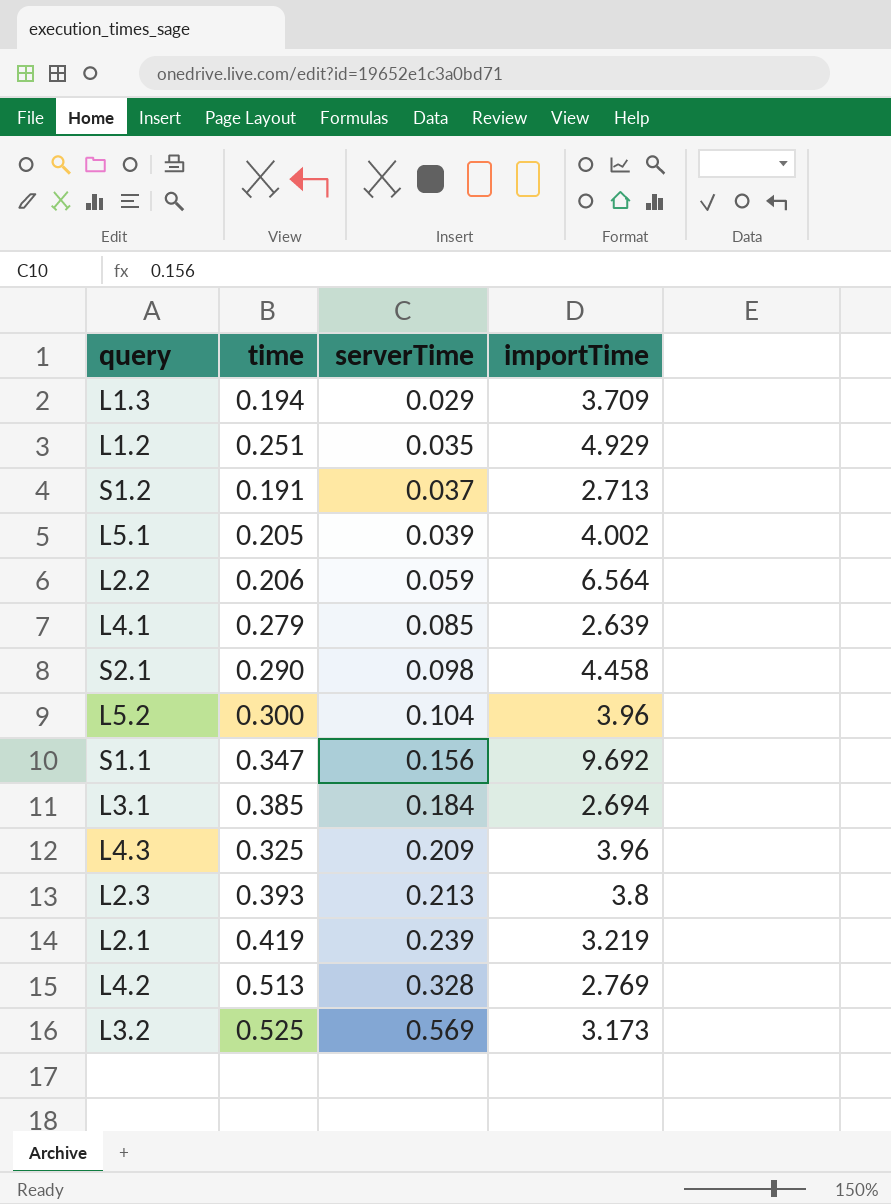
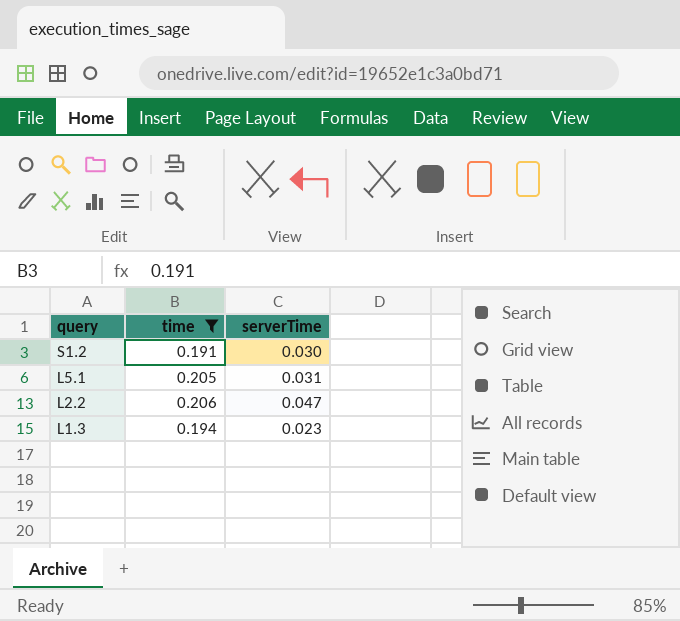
filter: none -> time <= 0.206
row order: serverTime ascending -> query descending
column importTime | position: 4 -> none
S1.2 | serverTime: 0.037 -> 0.030
L5.1 | serverTime: 0.039 -> 0.031
L2.2 | serverTime: 0.059 -> 0.047
L1.3 | serverTime: 0.029 -> 0.023

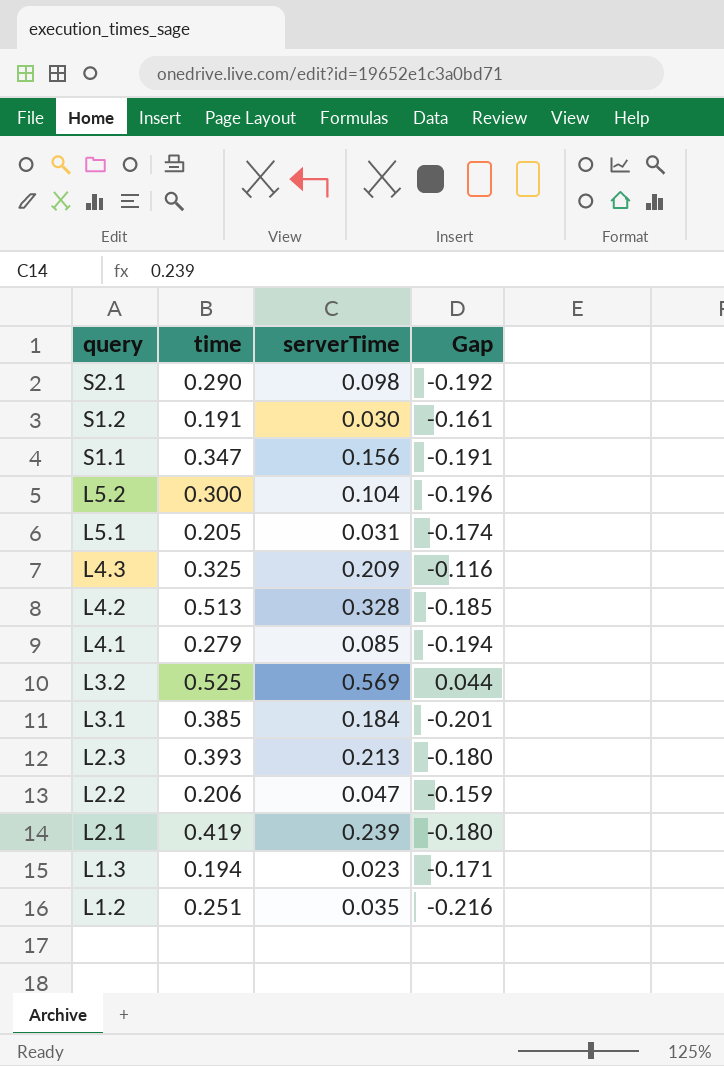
filter: time <= 0.206 -> none
column Gap | formula: none -> [serverTime] - [time]

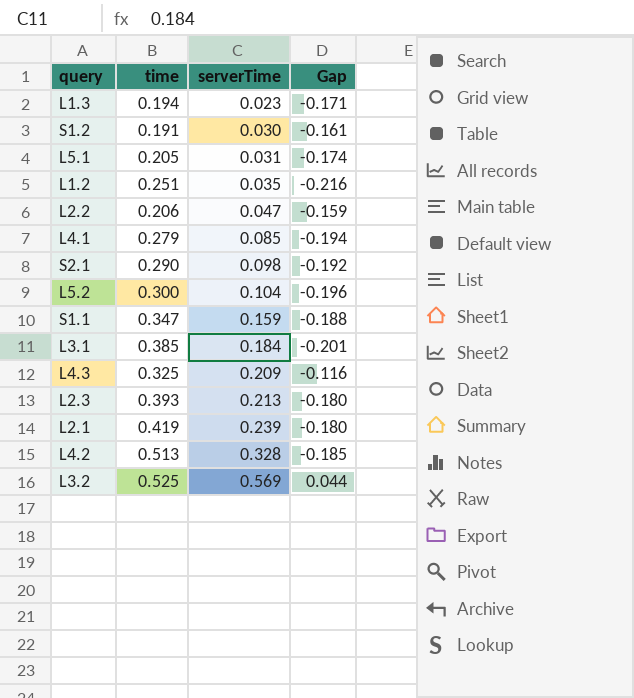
row order: query descending -> serverTime ascending
S1.1 | serverTime: 0.156 -> 0.159
S1.1 | Gap: -0.191 -> -0.188

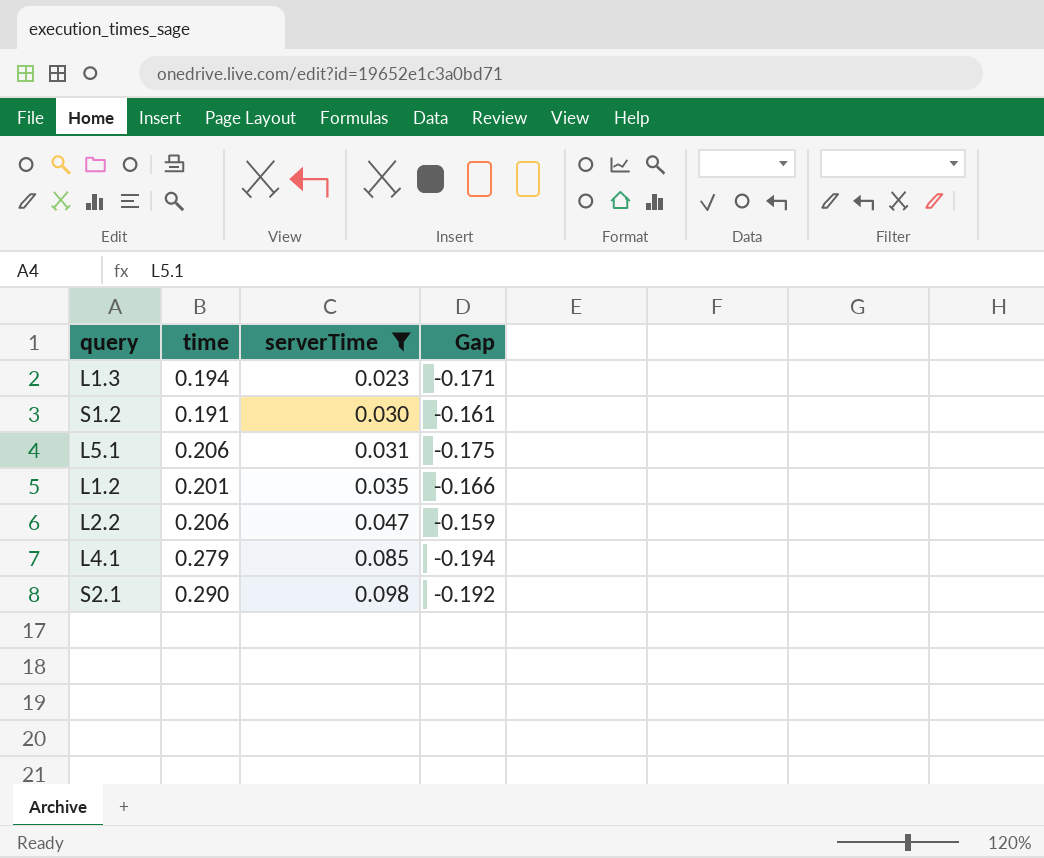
filter: none -> serverTime <= 0.098
L5.1 | time: 0.205 -> 0.206
L5.1 | Gap: -0.174 -> -0.175
L1.2 | time: 0.251 -> 0.201
L1.2 | Gap: -0.216 -> -0.166

